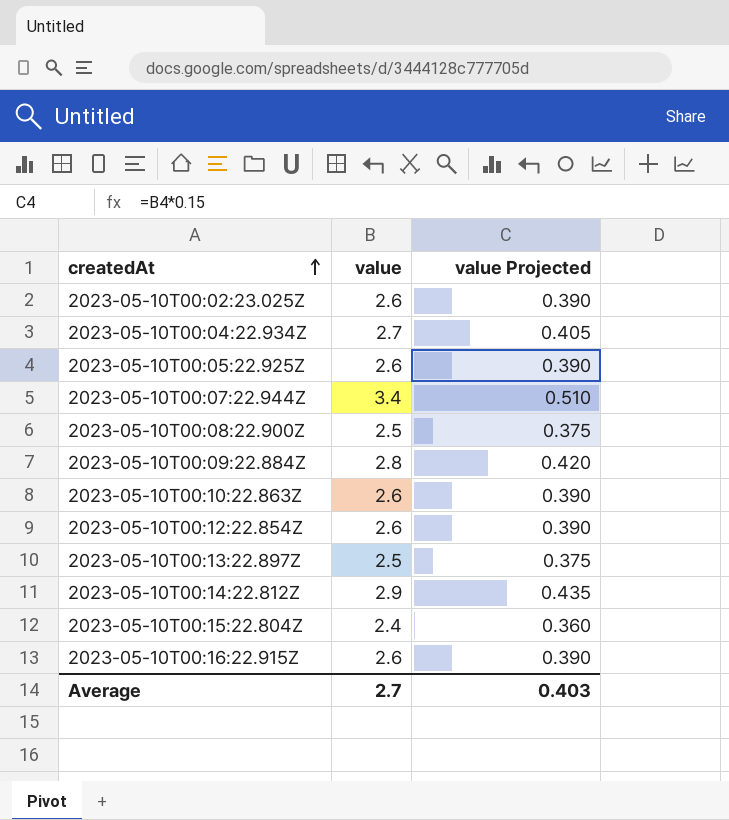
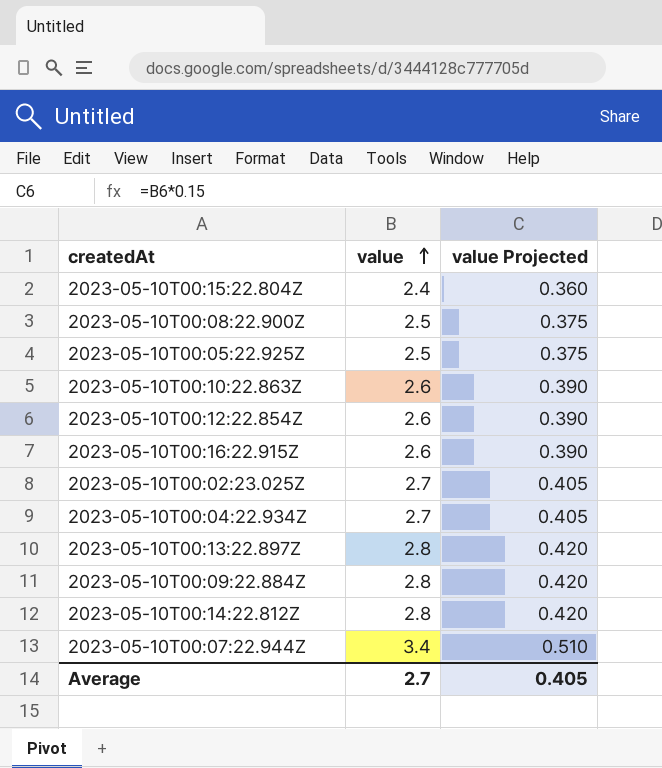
row order: createdAt ascending -> value ascending
2023-05-10T00:05:22.925Z | value: 2.6 -> 2.5
2023-05-10T00:05:22.925Z | value Projected: 0.390 -> 0.375
2023-05-10T00:02:23.025Z | value: 2.6 -> 2.7
2023-05-10T00:02:23.025Z | value Projected: 0.390 -> 0.405
2023-05-10T00:13:22.897Z | value: 2.5 -> 2.8
2023-05-10T00:13:22.897Z | value Projected: 0.375 -> 0.420
2023-05-10T00:14:22.812Z | value: 2.9 -> 2.8
2023-05-10T00:14:22.812Z | value Projected: 0.435 -> 0.420
Average | value Projected: 0.403 -> 0.405

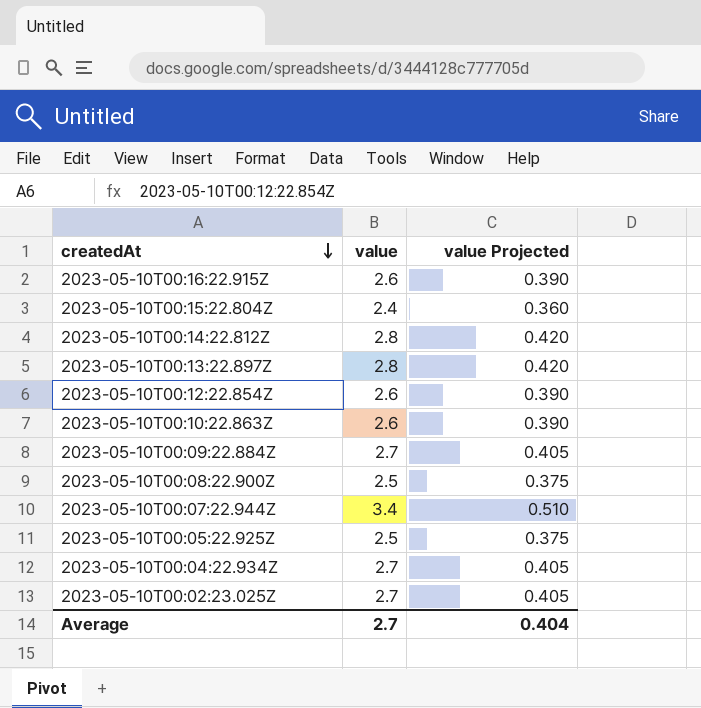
row order: value ascending -> createdAt descending
2023-05-10T00:09:22.884Z | value: 2.8 -> 2.7
2023-05-10T00:09:22.884Z | value Projected: 0.420 -> 0.405
Average | value Projected: 0.405 -> 0.404

